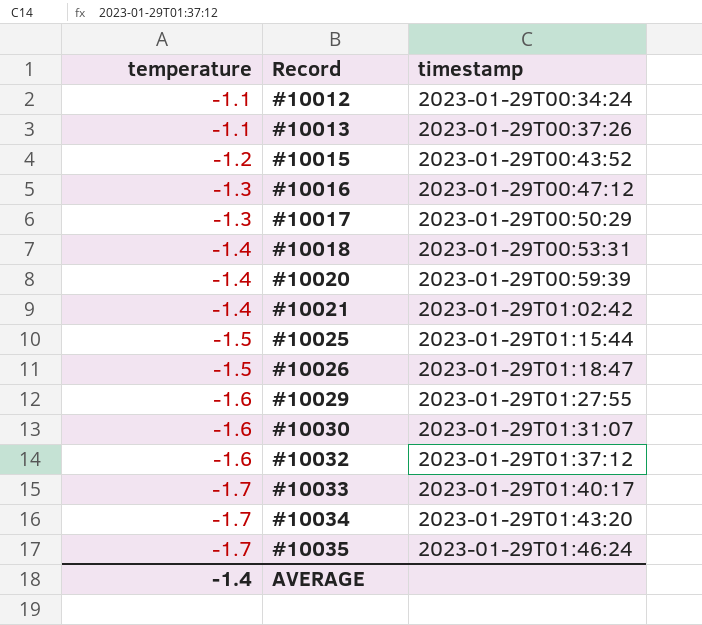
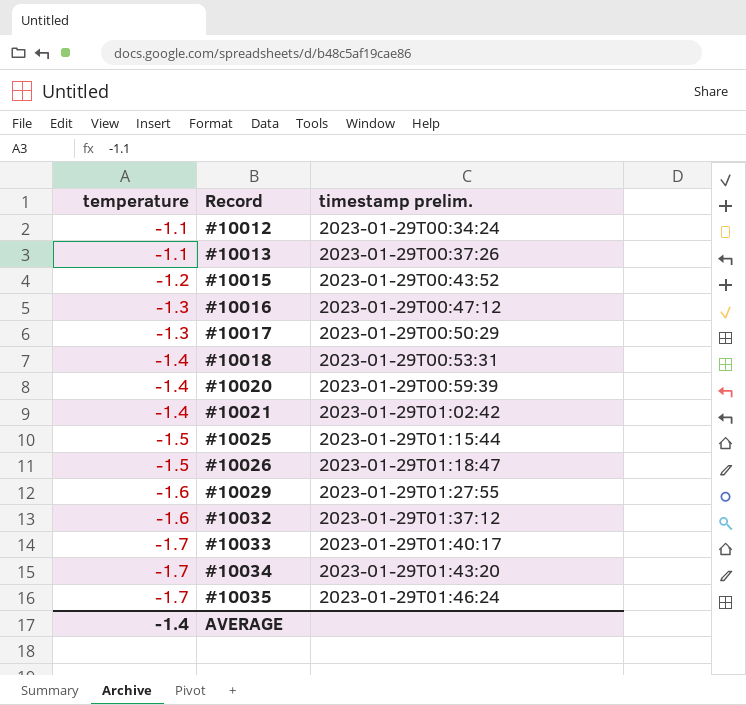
column name: timestamp -> timestamp prelim.
row #10030: -1.6 | 2023-01-29T01:31:07 -> none

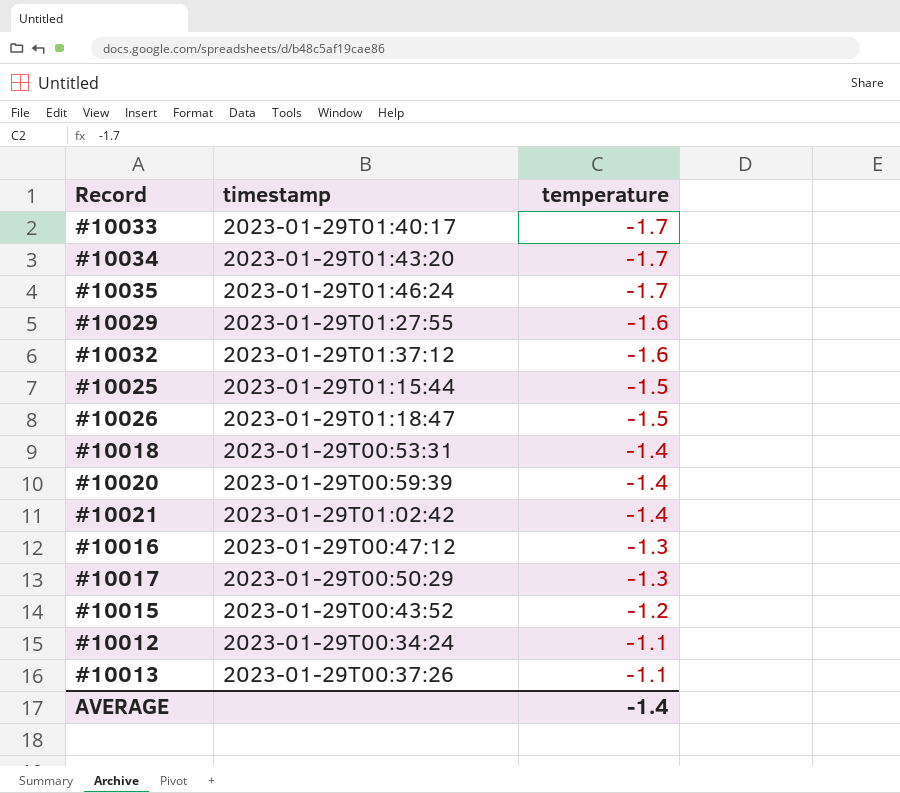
row order: temperature descending -> temperature ascending
column name: timestamp prelim. -> timestamp
column temperature | position: 1 -> 3

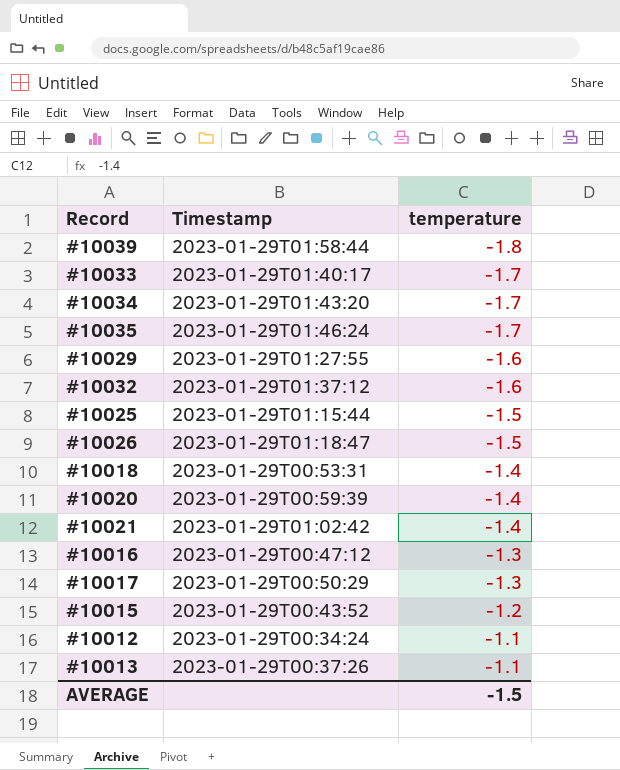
column name: timestamp -> Timestamp
row #10039: none -> 2023-01-29T01:58:44 | -1.8
AVERAGE | temperature: -1.4 -> -1.5

